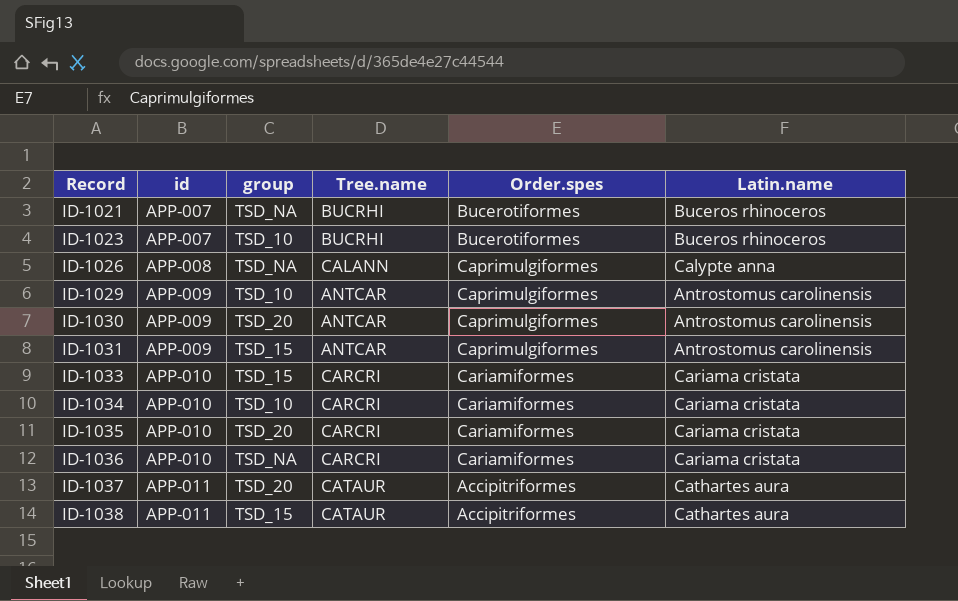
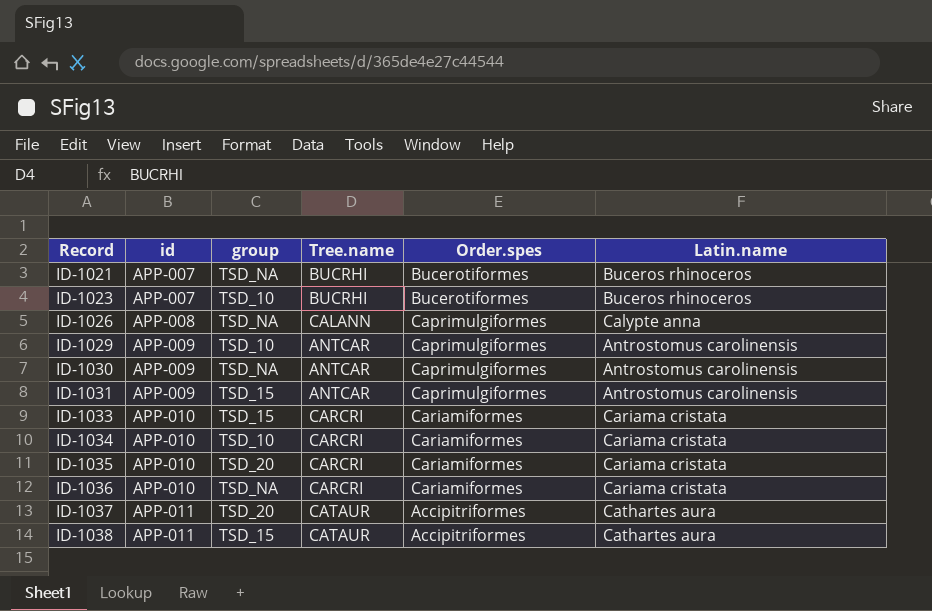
ID-1030 | group: TSD_20 -> TSD_NA

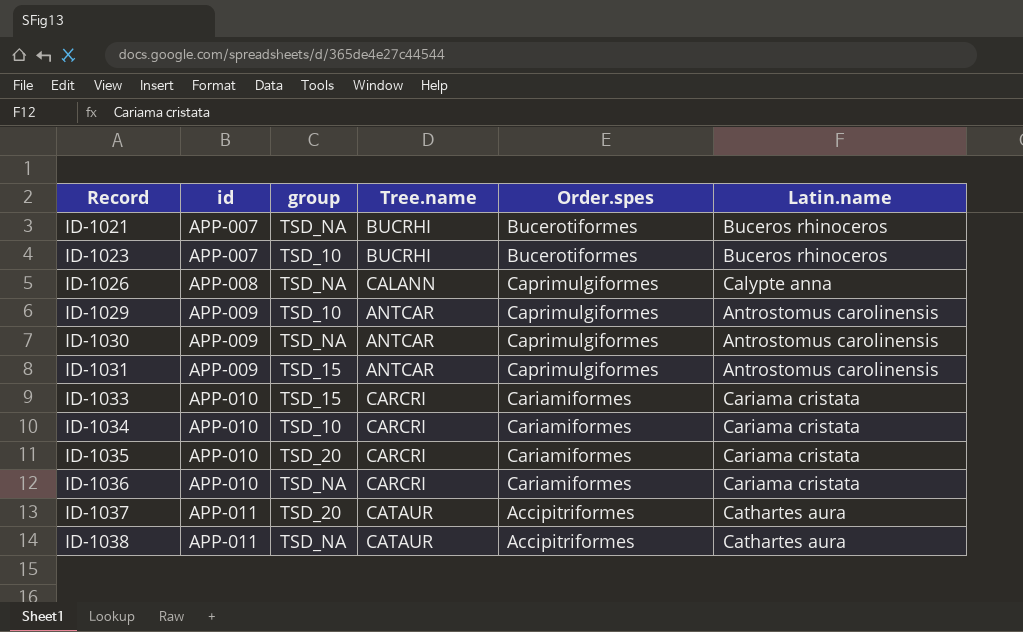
ID-1038 | group: TSD_15 -> TSD_NA

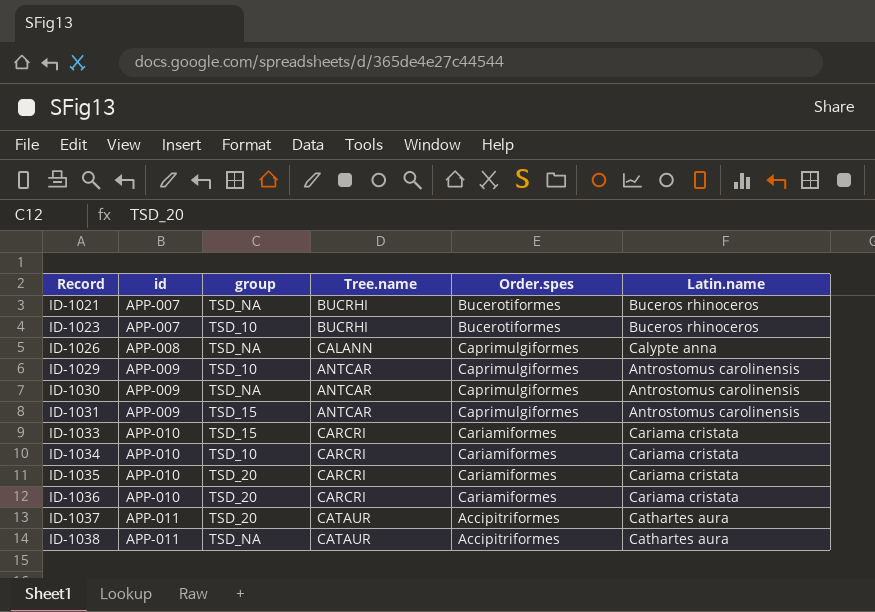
ID-1036 | group: TSD_NA -> TSD_20

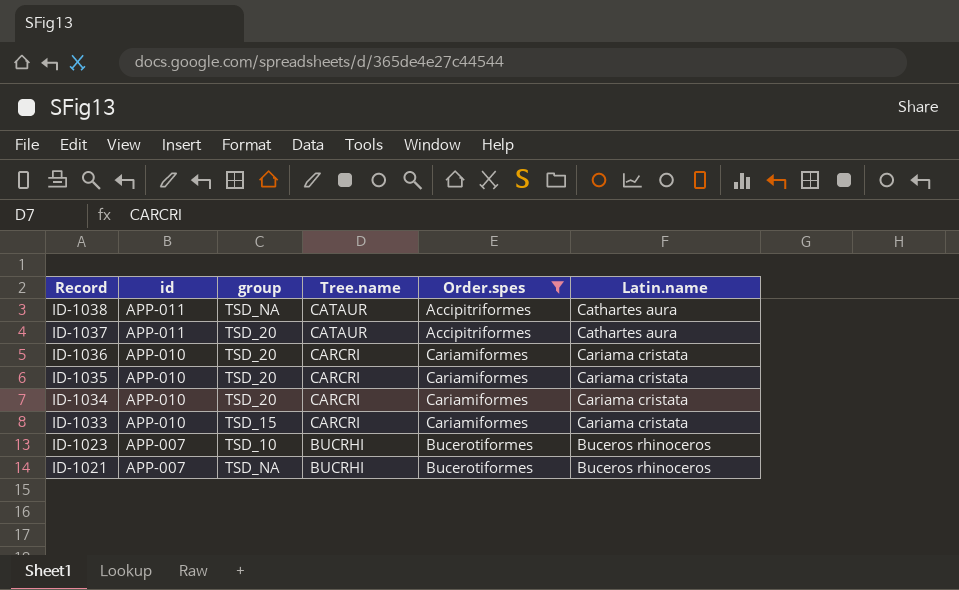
filter: none -> Order.spes != Caprimulgiformes
row order: Record ascending -> Record descending
ID-1034 | group: TSD_10 -> TSD_20

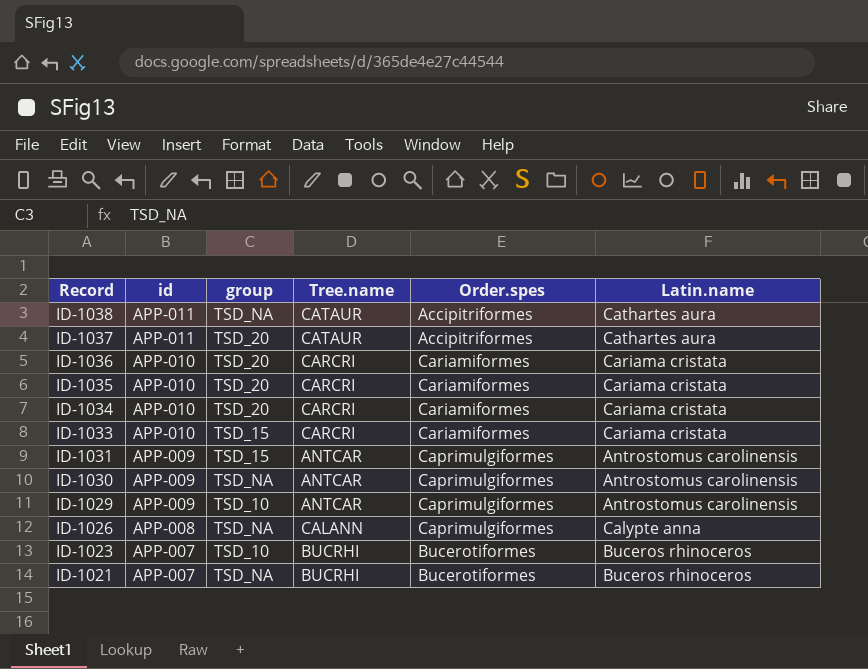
filter: Order.spes != Caprimulgiformes -> none

